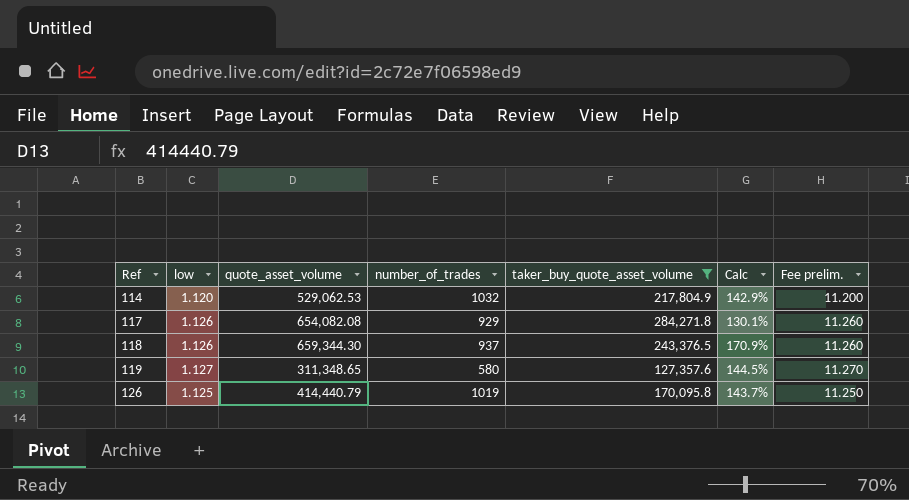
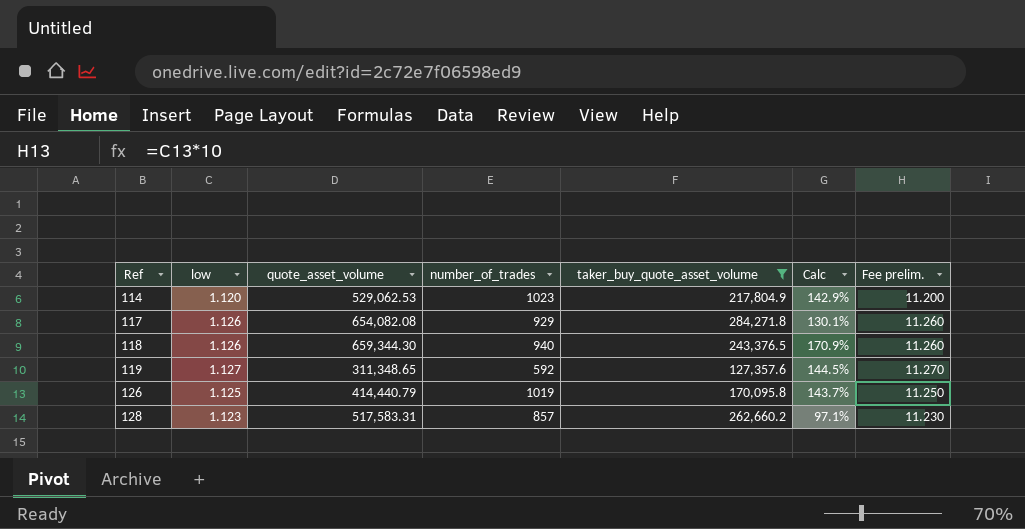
114 | number_of_trades: 1032 -> 1023
118 | number_of_trades: 937 -> 940
119 | number_of_trades: 580 -> 592
row 128: none -> 1.123 | 517,583.31 | 857 | 262,660.2 | 97.1% | 11.230

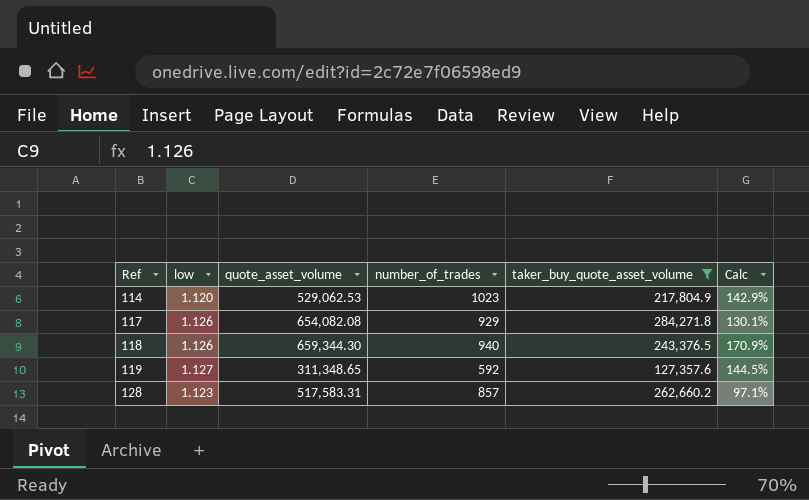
column Fee prelim. | formula: [low] * 10 -> none
row 126: 1.125 | 414,440.79 | 1019 | 170,095.8 | 143.7% | 11.250 -> none

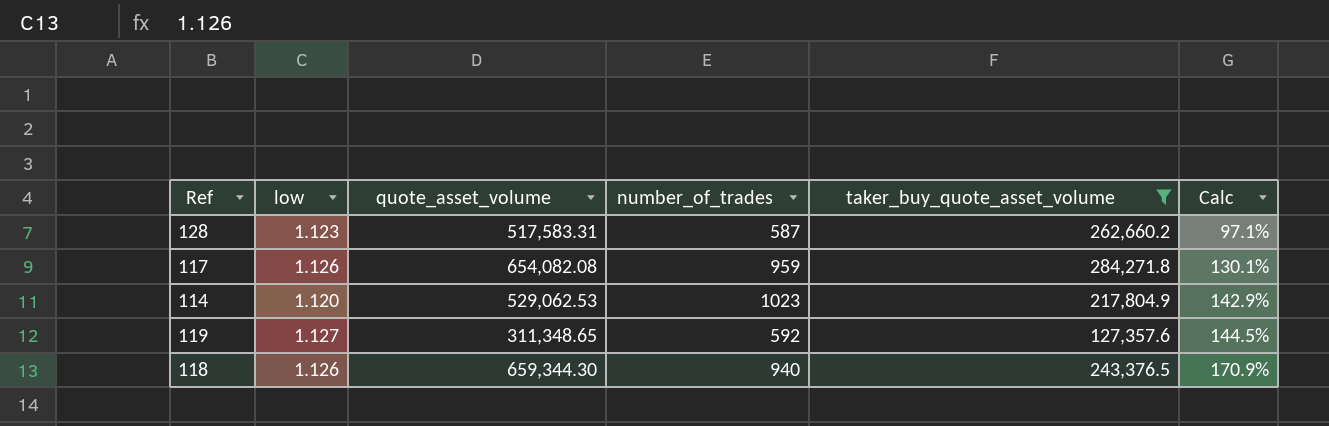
row order: Ref ascending -> Calc ascending
128 | number_of_trades: 857 -> 587
117 | number_of_trades: 929 -> 959

